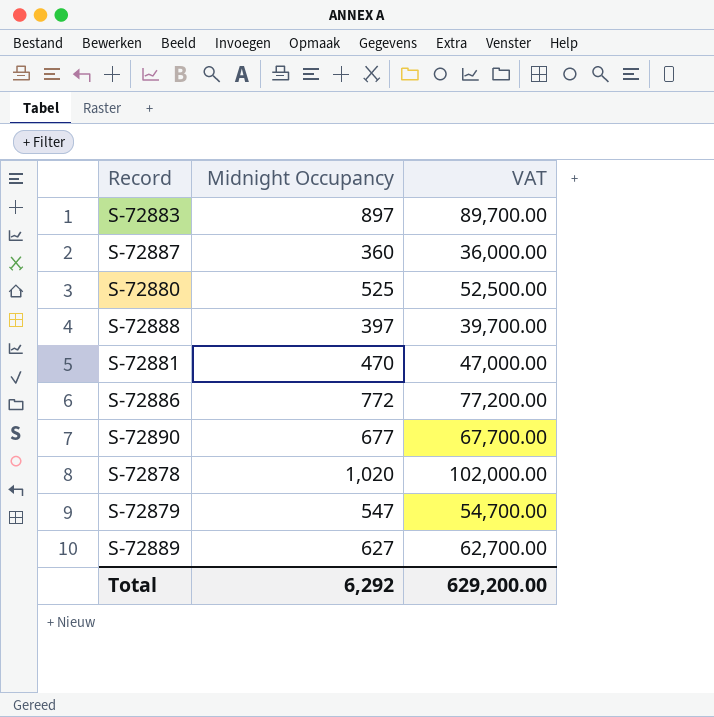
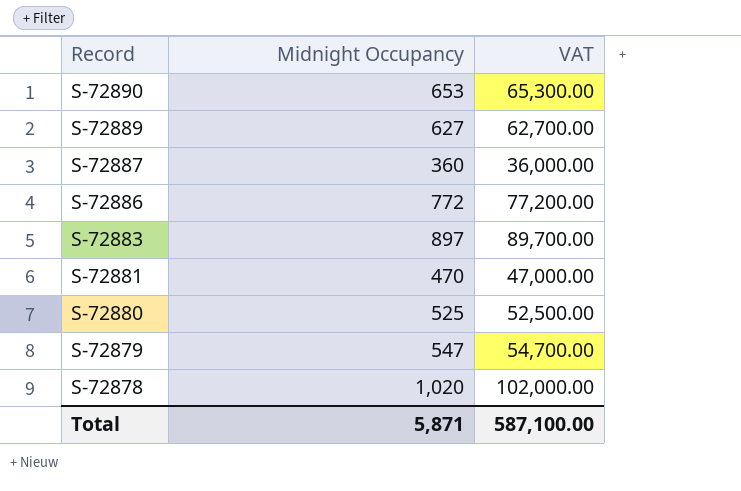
row order: none -> Record descending
row S-72888: 397 | 39,700.00 -> none
S-72890 | Midnight Occupancy: 677 -> 653
S-72890 | VAT: 67,700.00 -> 65,300.00
Total | Midnight Occupancy: 6,292 -> 5,871
Total | VAT: 629,200.00 -> 587,100.00

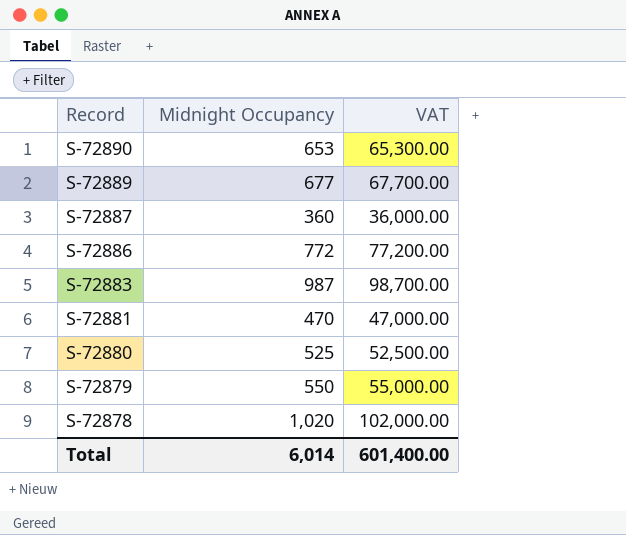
S-72889 | Midnight Occupancy: 627 -> 677
S-72889 | VAT: 62,700.00 -> 67,700.00
S-72883 | Midnight Occupancy: 897 -> 987
S-72883 | VAT: 89,700.00 -> 98,700.00
S-72879 | Midnight Occupancy: 547 -> 550
S-72879 | VAT: 54,700.00 -> 55,000.00
Total | Midnight Occupancy: 5,871 -> 6,014
Total | VAT: 587,100.00 -> 601,400.00

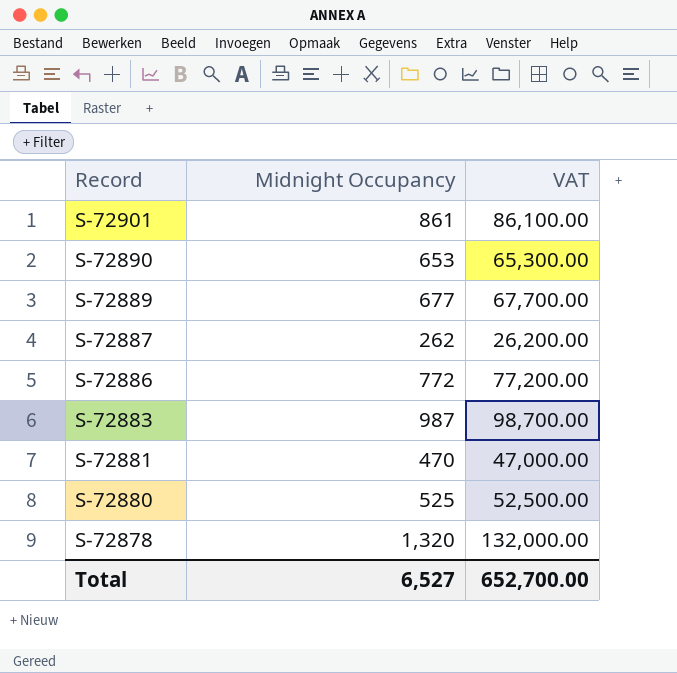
row S-72879: 550 | 55,000.00 -> none
row S-72901: none -> 861 | 86,100.00
S-72887 | Midnight Occupancy: 360 -> 262
S-72887 | VAT: 36,000.00 -> 26,200.00
S-72878 | Midnight Occupancy: 1,020 -> 1,320
S-72878 | VAT: 102,000.00 -> 132,000.00
Total | Midnight Occupancy: 6,014 -> 6,527
Total | VAT: 601,400.00 -> 652,700.00

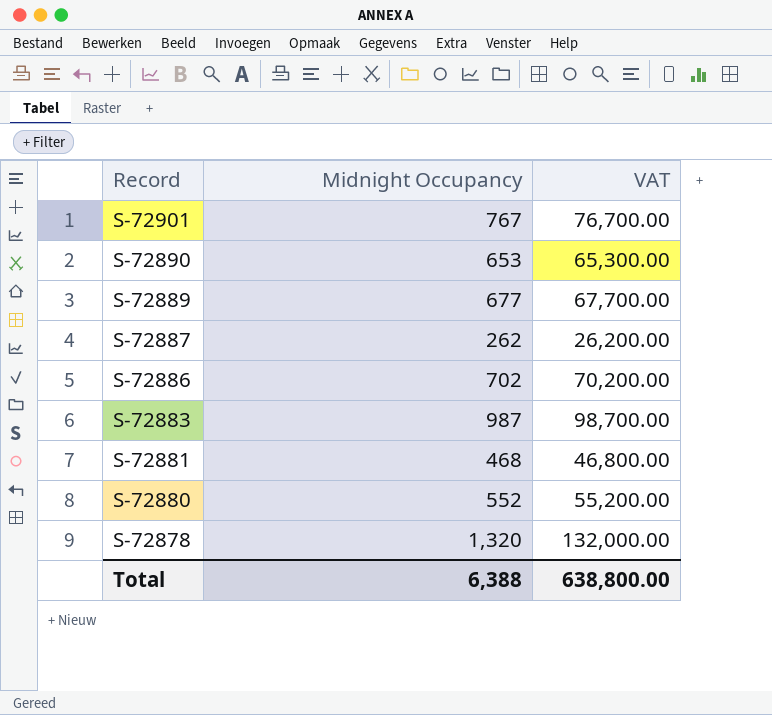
S-72901 | Midnight Occupancy: 861 -> 767
S-72901 | VAT: 86,100.00 -> 76,700.00
S-72886 | Midnight Occupancy: 772 -> 702
S-72886 | VAT: 77,200.00 -> 70,200.00
S-72881 | Midnight Occupancy: 470 -> 468
S-72881 | VAT: 47,000.00 -> 46,800.00
S-72880 | Midnight Occupancy: 525 -> 552
S-72880 | VAT: 52,500.00 -> 55,200.00
Total | Midnight Occupancy: 6,527 -> 6,388
Total | VAT: 652,700.00 -> 638,800.00

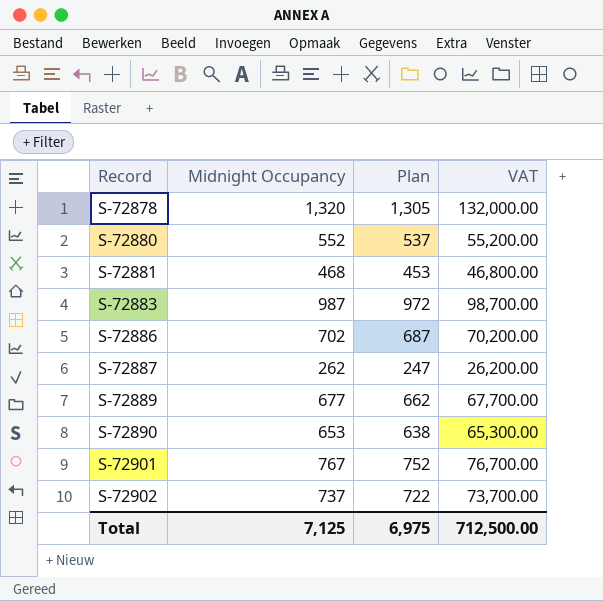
row order: Record descending -> Record ascending
column Plan | formula: none -> [Midnight Occupancy] - 15
row S-72902: none -> 737 | 722 | 73,700.00
Total | Midnight Occupancy: 6,388 -> 7,125
Total | VAT: 638,800.00 -> 712,500.00

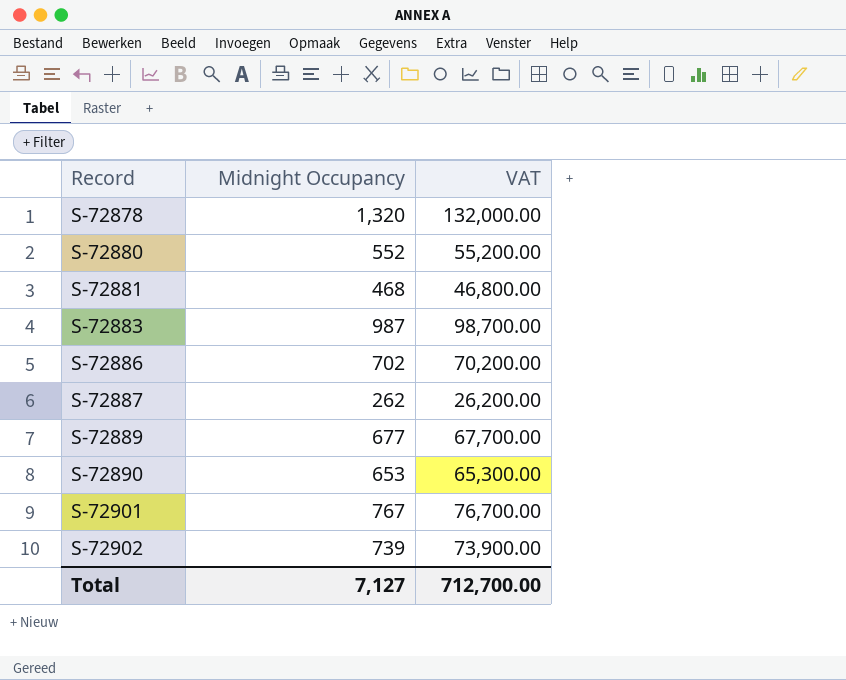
column Plan | formula: [Midnight Occupancy] - 15 -> none
S-72902 | Midnight Occupancy: 737 -> 739
S-72902 | VAT: 73,700.00 -> 73,900.00
Total | Midnight Occupancy: 7,125 -> 7,127
Total | VAT: 712,500.00 -> 712,700.00

